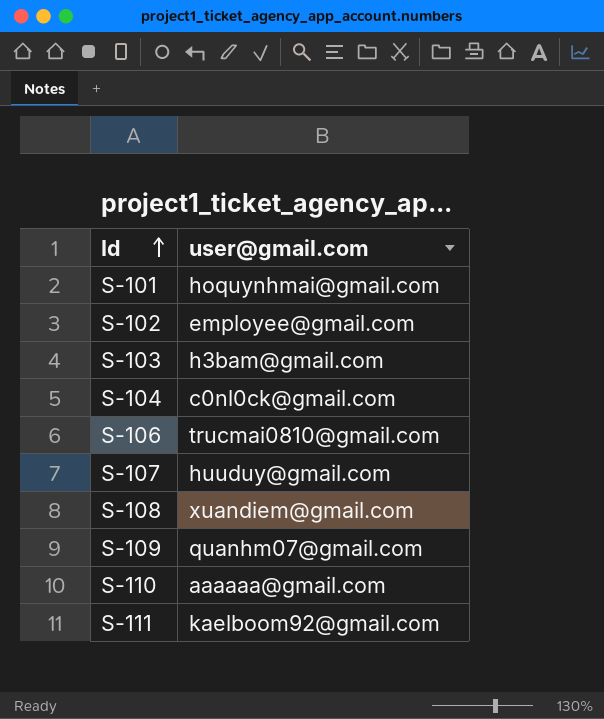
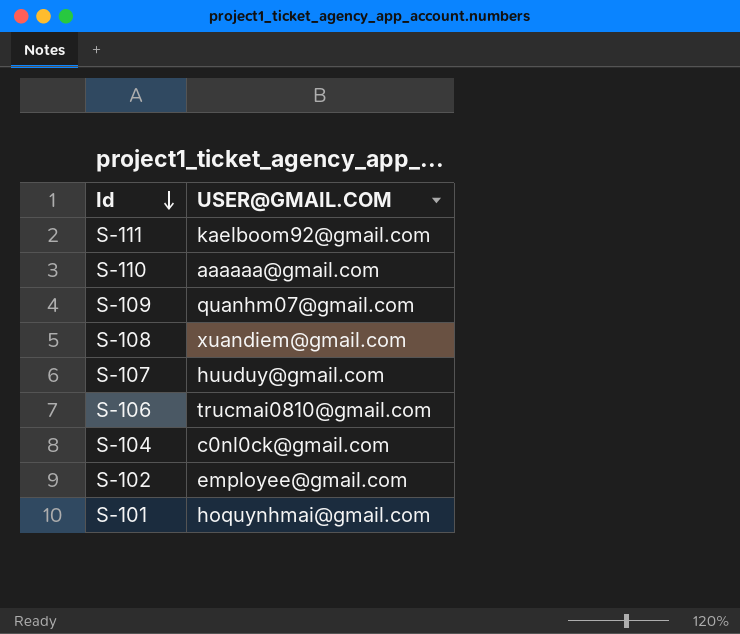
row order: Id ascending -> Id descending
column name: user@gmail.com -> USER@GMAIL.COM
row S-103: h3bam@gmail.com -> none

